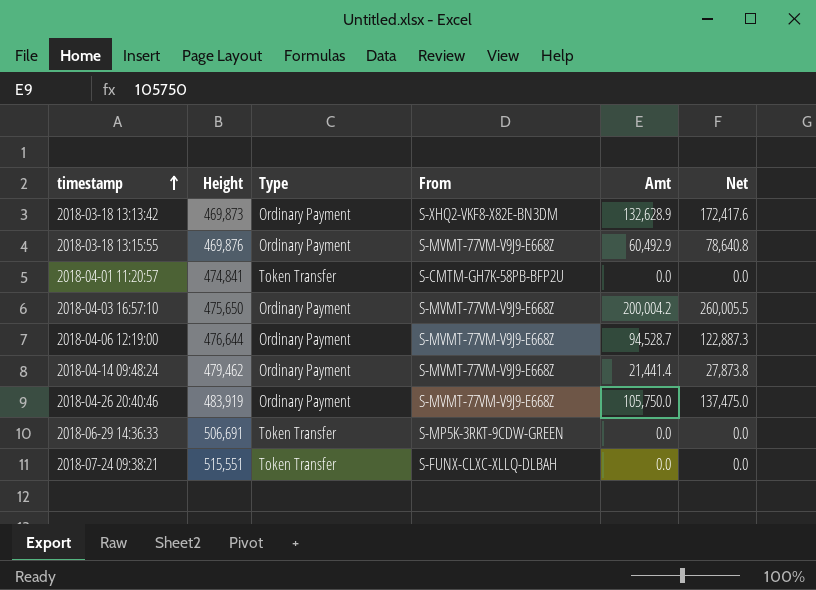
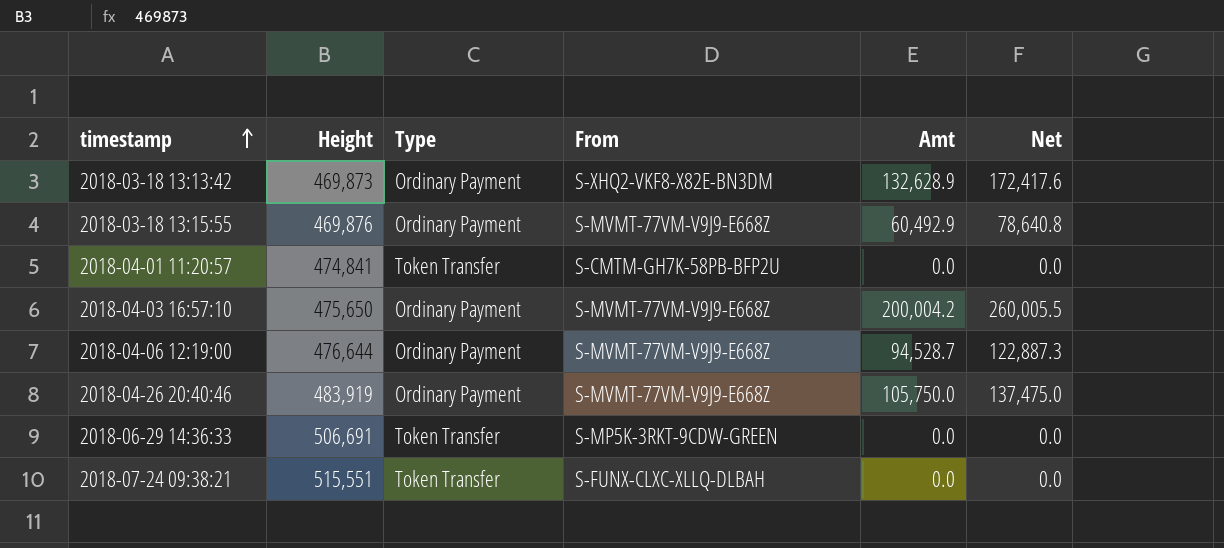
row 2018-04-14 09:48:24: 479,462 | Ordinary Payment | S-MVMT-77VM-V9J9-E668Z | 21,441.4 | 27,873.8 -> none

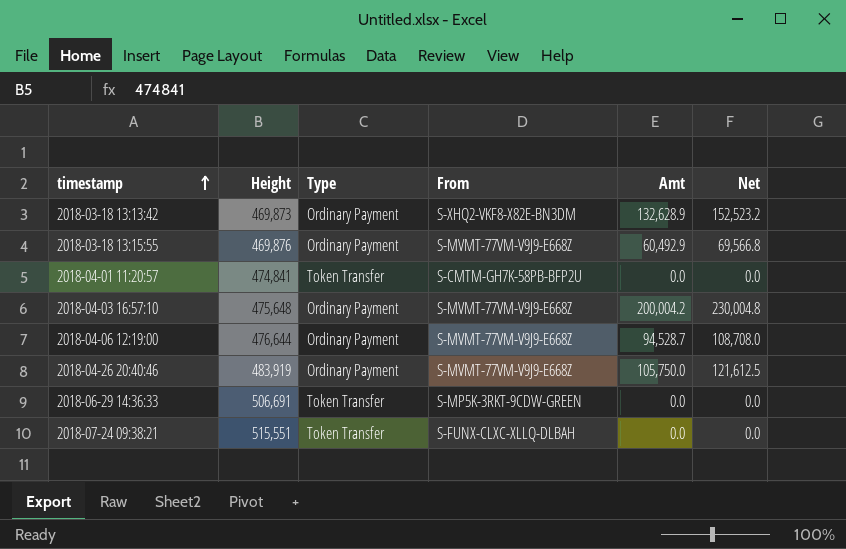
column Net | formula: [Amt] * 1.3 -> [Amt] * 1.15
2018-04-03 16:57:10 | Height: 475,650 -> 475,648

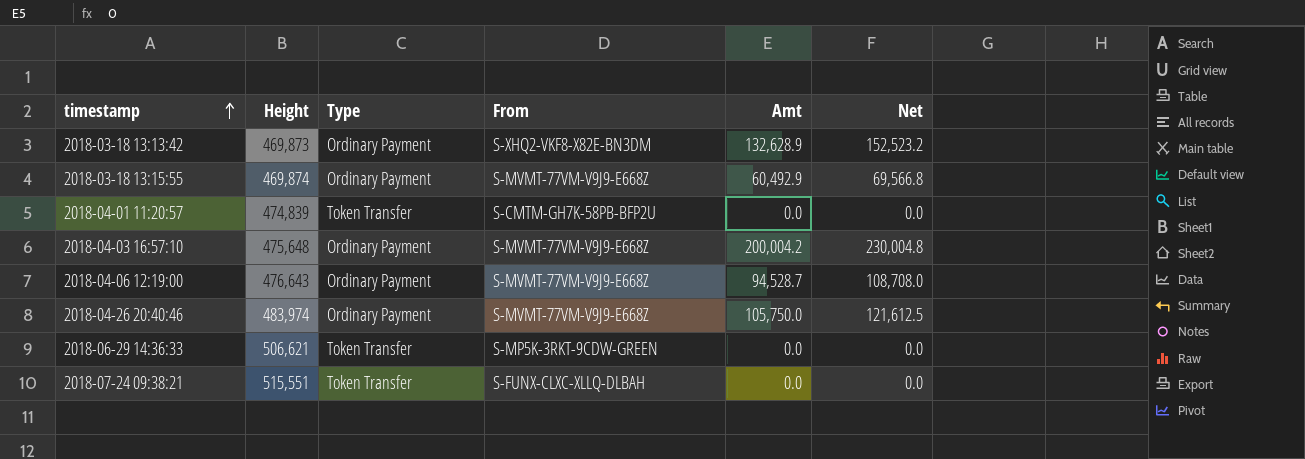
2018-03-18 13:15:55 | Height: 469,876 -> 469,874
2018-04-01 11:20:57 | Height: 474,841 -> 474,839
2018-04-06 12:19:00 | Height: 476,644 -> 476,643
2018-04-26 20:40:46 | Height: 483,919 -> 483,974
2018-06-29 14:36:33 | Height: 506,691 -> 506,621

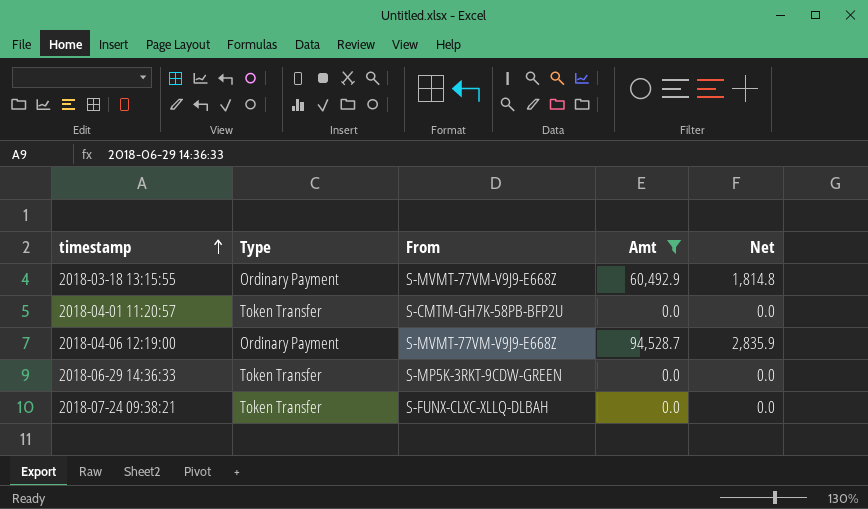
filter: none -> Amt <= 94,528.7
column Height | position: 2 -> none
column Net | formula: [Amt] * 1.15 -> [Amt] * 0.03

